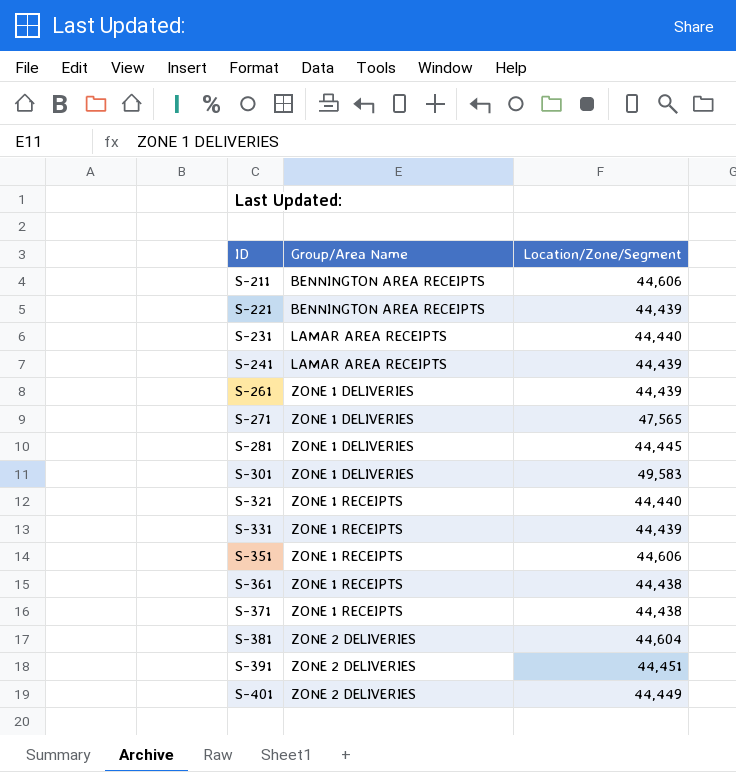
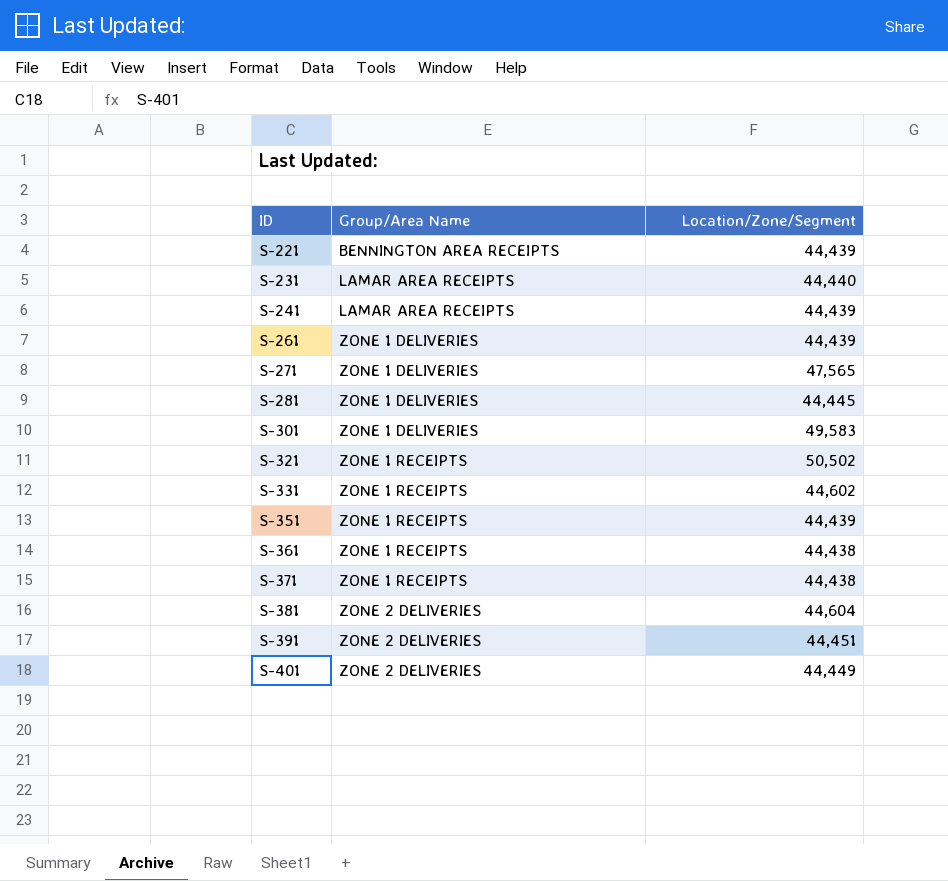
row S-211: BENNINGTON AREA RECEIPTS | 44,606 -> none
S-321 | Location/Zone/Segment: 44,440 -> 50,502
S-331 | Location/Zone/Segment: 44,439 -> 44,602
S-351 | Location/Zone/Segment: 44,606 -> 44,439

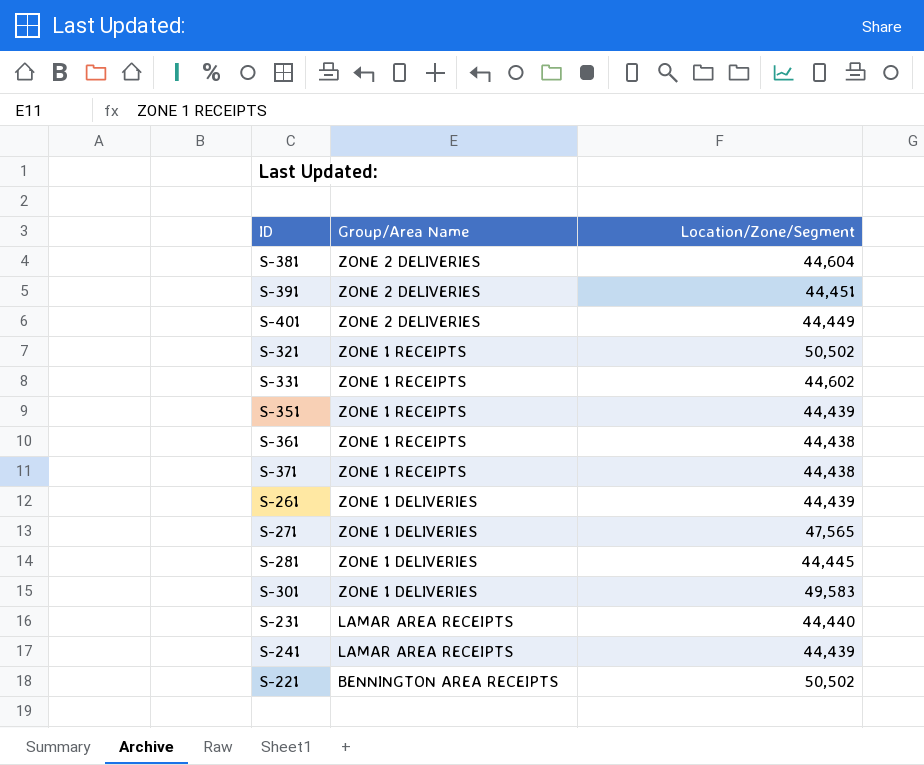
row order: ID ascending -> Group/Area Name descending
S-221 | Location/Zone/Segment: 44,439 -> 50,502

